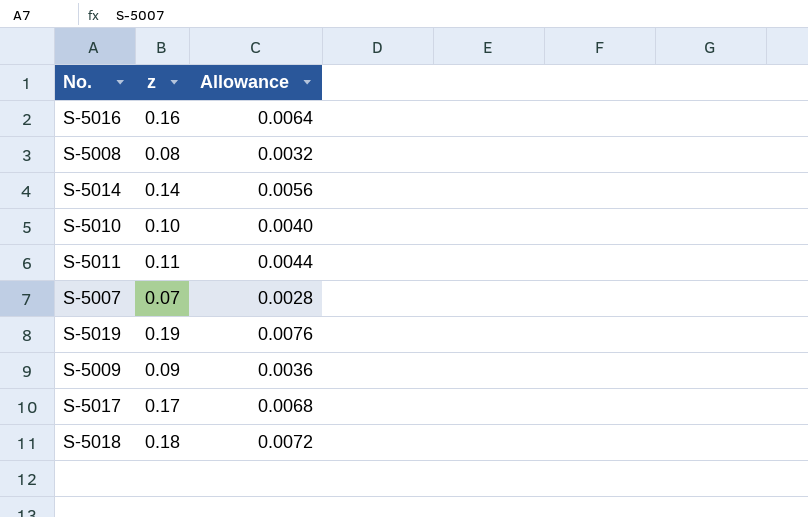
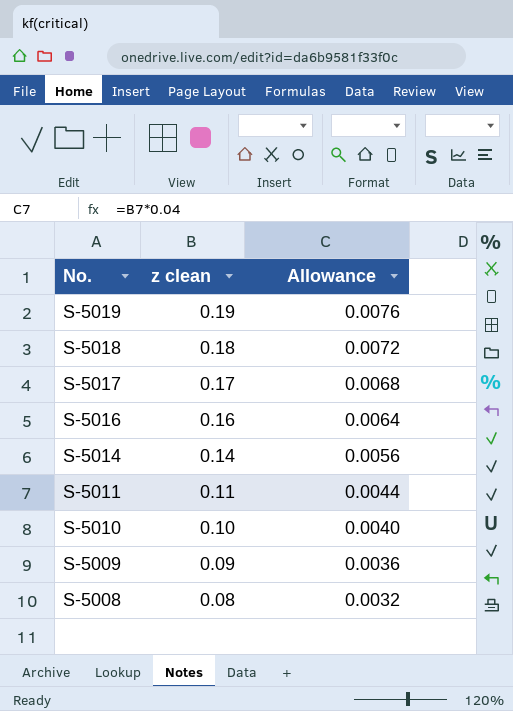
row order: none -> No. descending
column name: z -> z clean
row S-5007: 0.07 | 0.0028 -> none

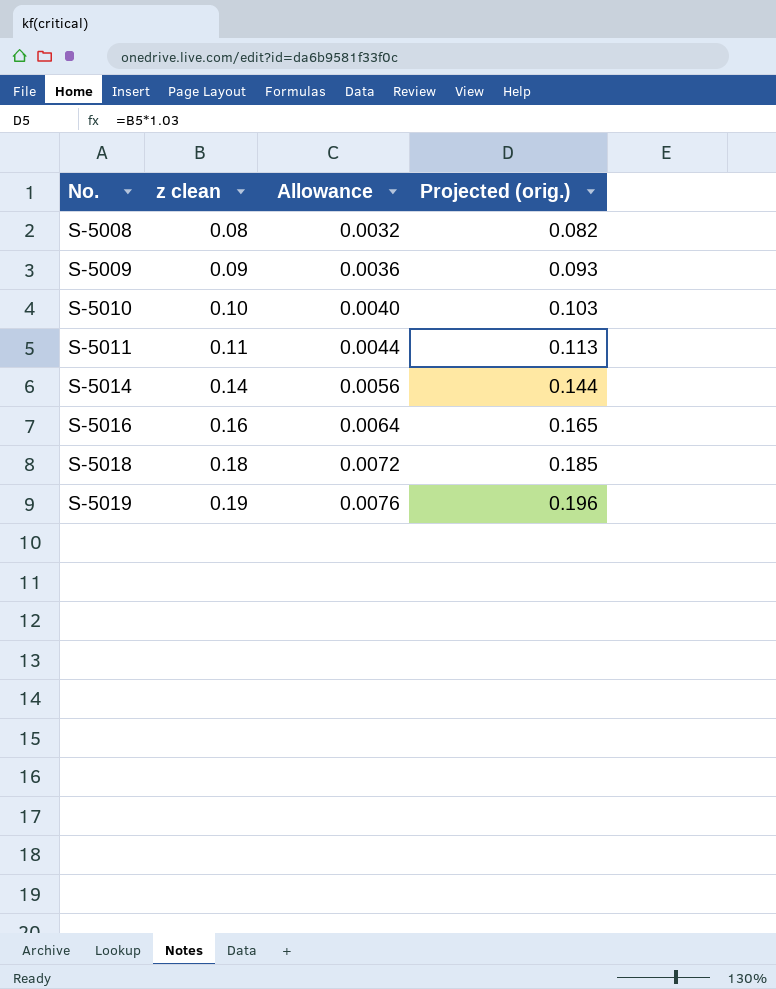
row order: No. descending -> No. ascending
column Projected (orig.) | formula: none -> [z clean] * 1.03
row S-5017: 0.17 | 0.0068 -> none

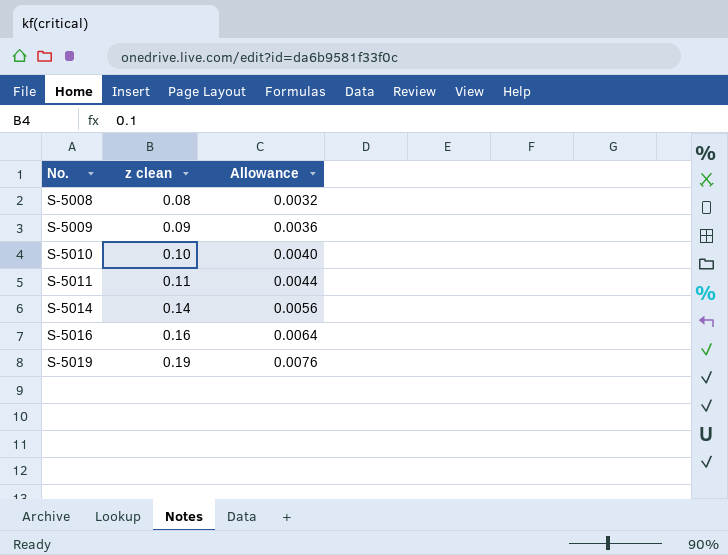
column Projected (orig.) | formula: [z clean] * 1.03 -> none
row S-5018: 0.18 | 0.0072 | 0.185 -> none

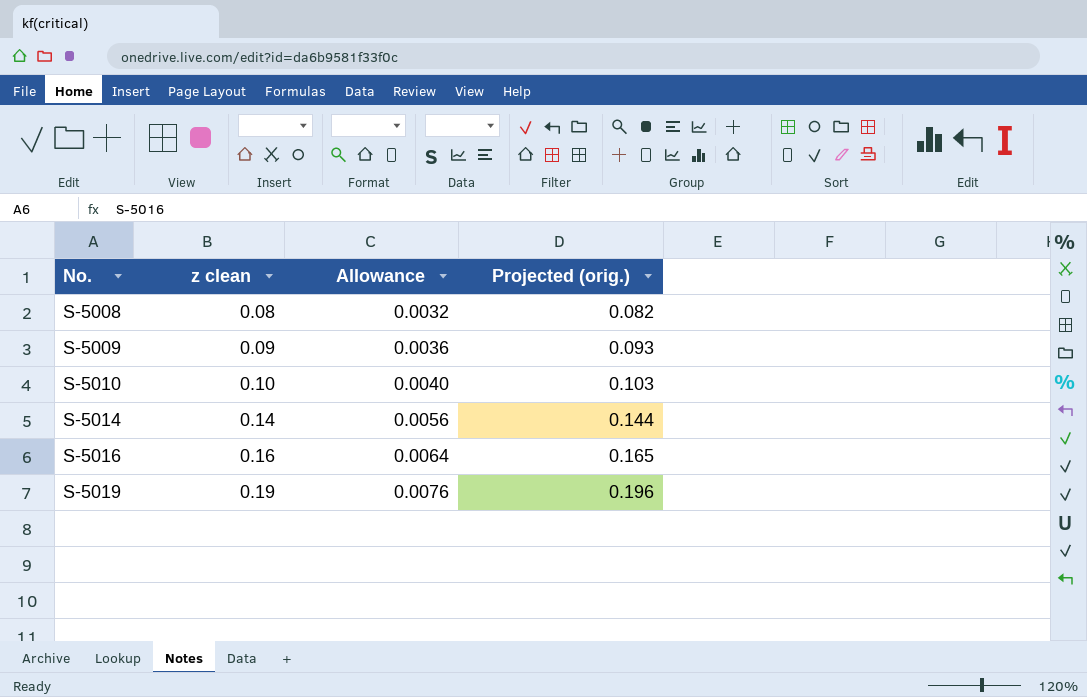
column Projected (orig.) | formula: none -> [z clean] * 1.03
row S-5011: 0.11 | 0.0044 -> none

